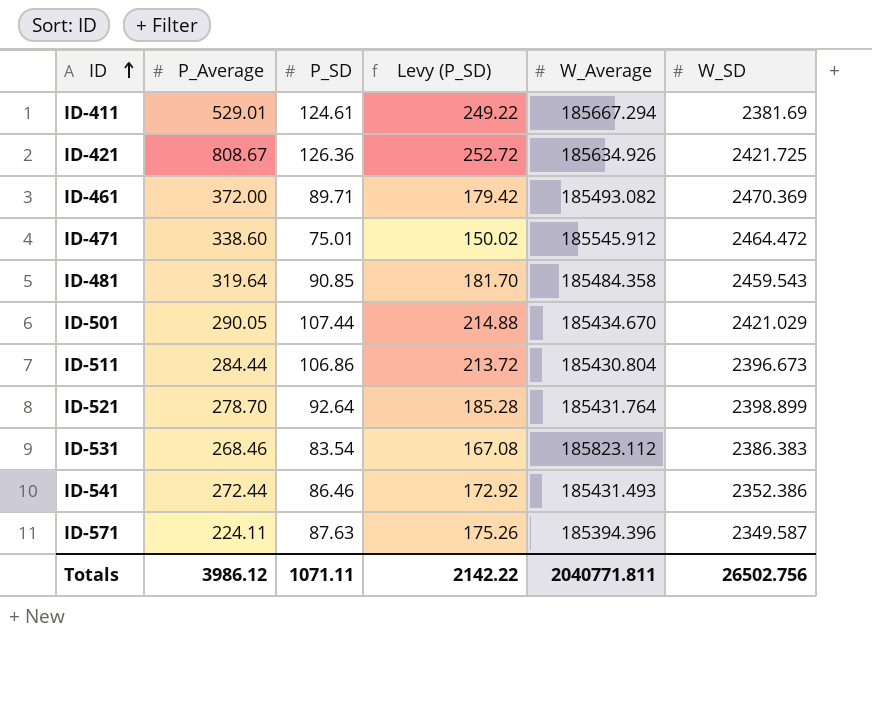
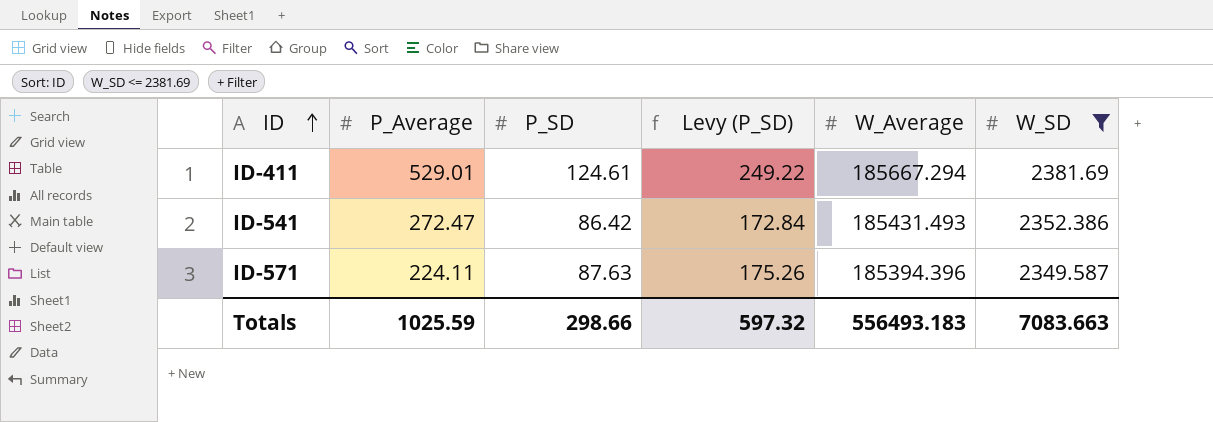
filter: none -> W_SD <= 2381.69
ID-541 | P_Average: 272.44 -> 272.47
ID-541 | P_SD: 86.46 -> 86.42
ID-541 | Levy (P_SD): 172.92 -> 172.84
Totals | P_Average: 3986.12 -> 1025.59
Totals | P_SD: 1071.11 -> 298.66
Totals | Levy (P_SD): 2142.22 -> 597.32
Totals | W_Average: 2040771.811 -> 556493.183
Totals | W_SD: 26502.756 -> 7083.663

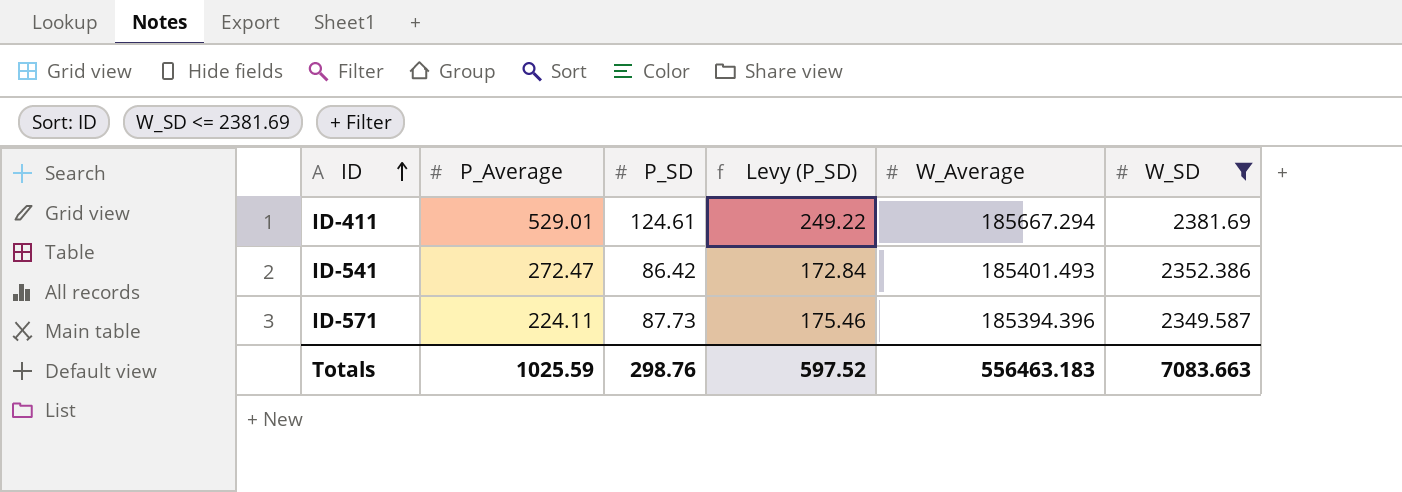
ID-541 | W_Average: 185431.493 -> 185401.493
ID-571 | P_SD: 87.63 -> 87.73
ID-571 | Levy (P_SD): 175.26 -> 175.46
Totals | P_SD: 298.66 -> 298.76
Totals | Levy (P_SD): 597.32 -> 597.52
Totals | W_Average: 556493.183 -> 556463.183

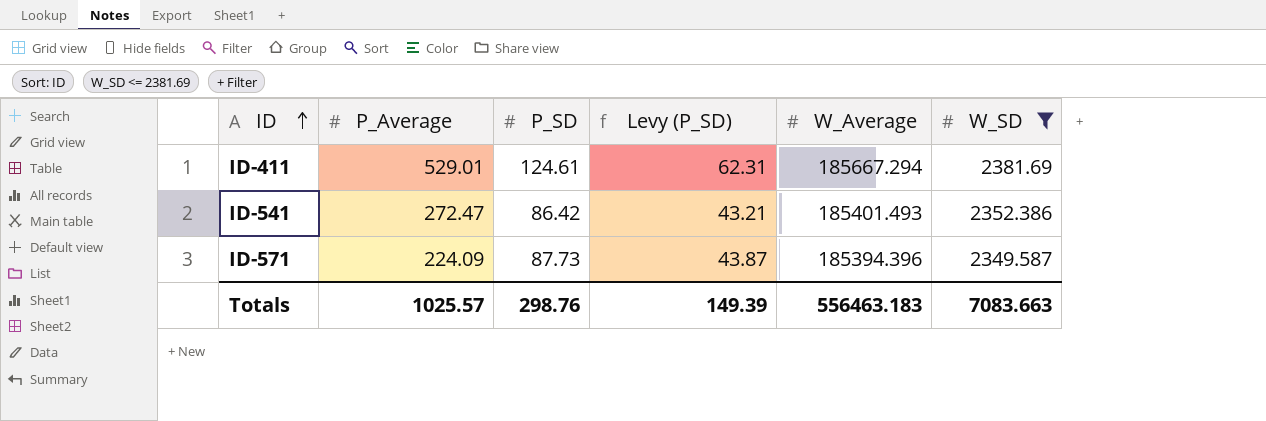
column Levy (P_SD) | formula: [P_SD] * 2 -> [P_SD] * 0.5
ID-571 | P_Average: 224.11 -> 224.09
Totals | P_Average: 1025.59 -> 1025.57
Totals | Levy (P_SD): 597.52 -> 149.39

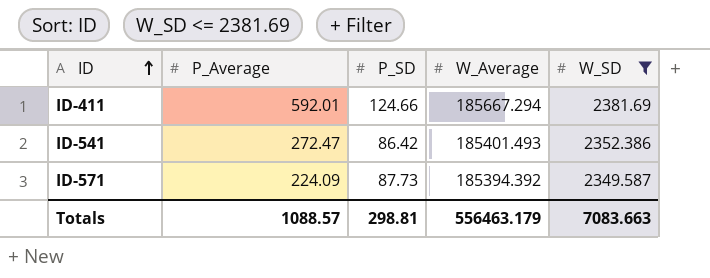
column Levy (P_SD) | formula: [P_SD] * 0.5 -> none
ID-411 | P_Average: 529.01 -> 592.01
ID-411 | P_SD: 124.61 -> 124.66
ID-571 | W_Average: 185394.396 -> 185394.392
Totals | P_Average: 1025.57 -> 1088.57
Totals | P_SD: 298.76 -> 298.81
Totals | W_Average: 556463.183 -> 556463.179

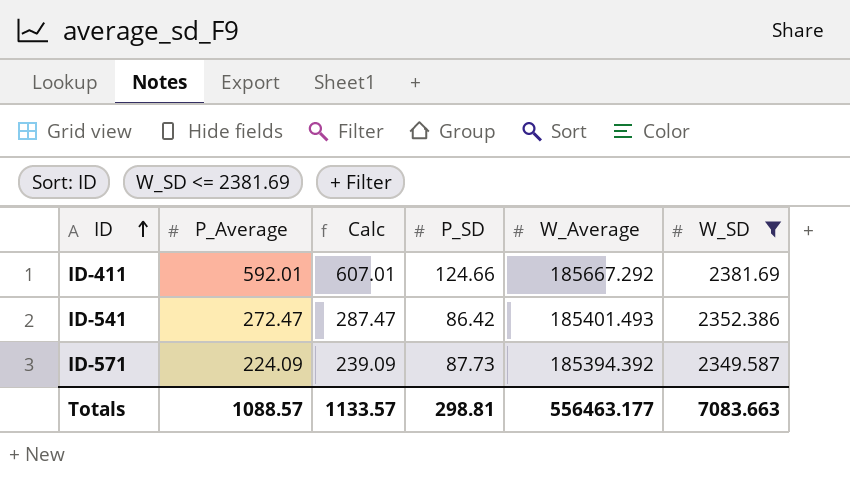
column Calc | formula: none -> [P_Average] + 15
ID-411 | W_Average: 185667.294 -> 185667.292
Totals | W_Average: 556463.179 -> 556463.177

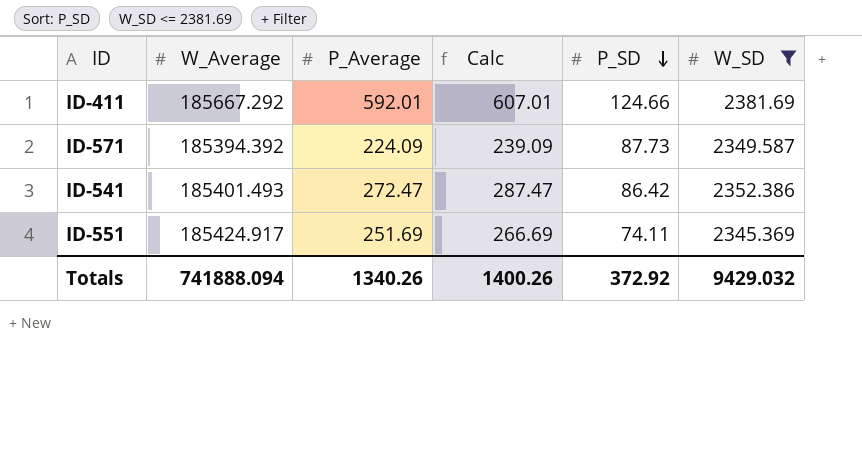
row order: ID ascending -> P_SD descending
column W_Average | position: 5 -> 2
row ID-551: none -> 185424.917 | 251.69 | 266.69 | 74.11 | 2345.369
Totals | W_Average: 556463.177 -> 741888.094
Totals | P_Average: 1088.57 -> 1340.26
Totals | Calc: 1133.57 -> 1400.26
Totals | P_SD: 298.81 -> 372.92
Totals | W_SD: 7083.663 -> 9429.032

